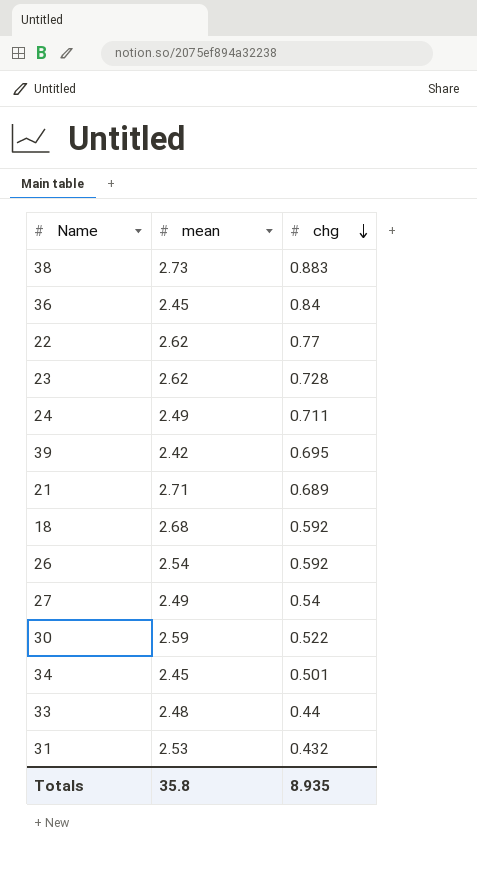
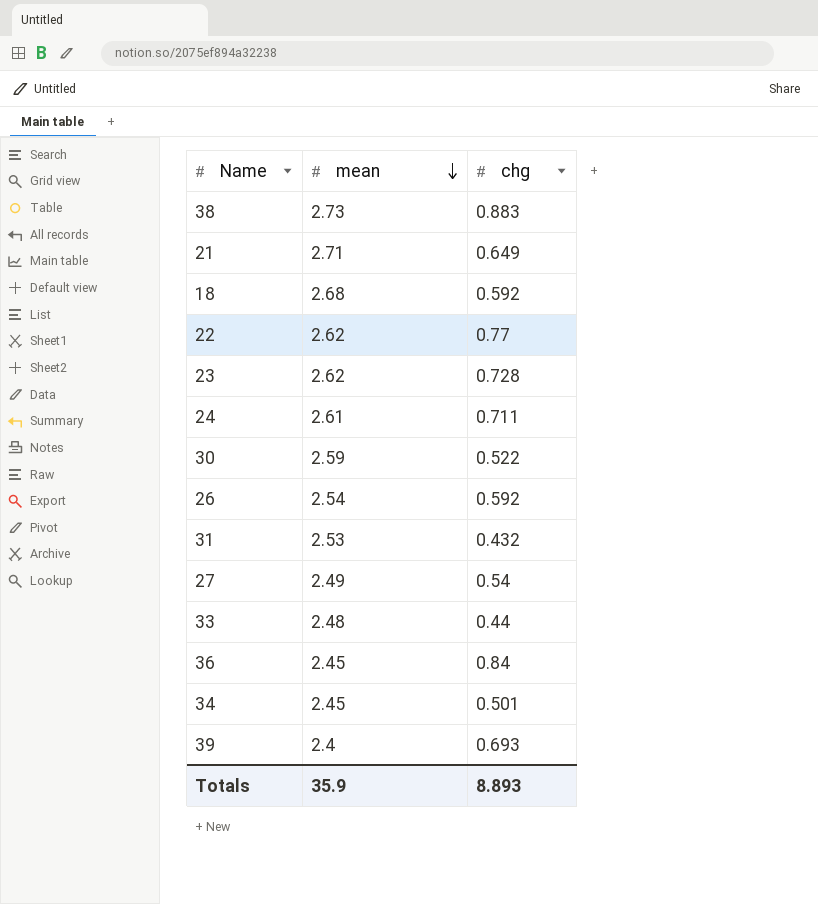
row order: chg descending -> mean descending
21 | chg: 0.689 -> 0.649
24 | mean: 2.49 -> 2.61
39 | mean: 2.42 -> 2.4
39 | chg: 0.695 -> 0.693
Totals | mean: 35.8 -> 35.9
Totals | chg: 8.935 -> 8.893

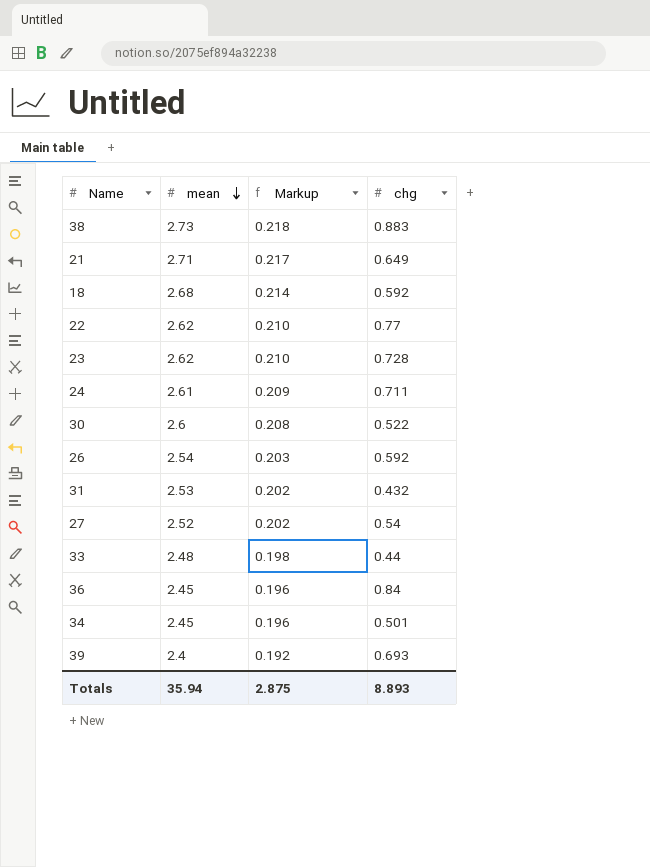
column Markup | formula: none -> [mean] * 0.08
30 | mean: 2.59 -> 2.6
27 | mean: 2.49 -> 2.52
Totals | mean: 35.9 -> 35.94

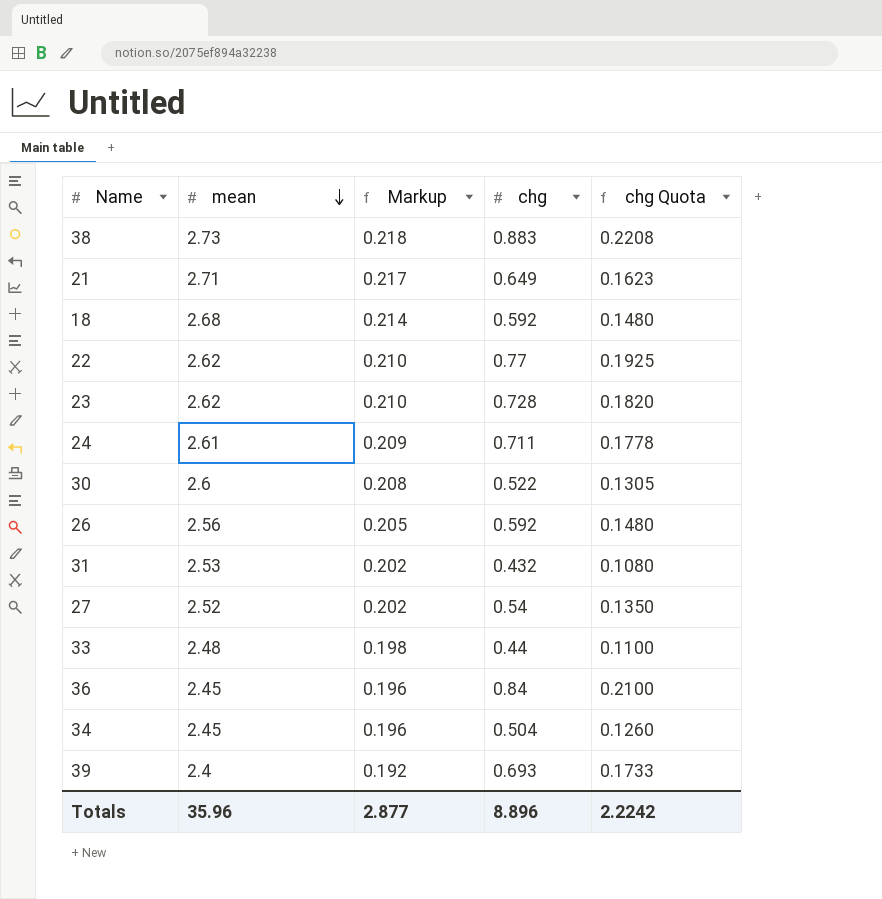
column chg Quota | formula: none -> [chg] * 0.25
26 | mean: 2.54 -> 2.56
26 | Markup: 0.203 -> 0.205
34 | chg: 0.501 -> 0.504
Totals | mean: 35.94 -> 35.96
Totals | Markup: 2.875 -> 2.877
Totals | chg: 8.893 -> 8.896

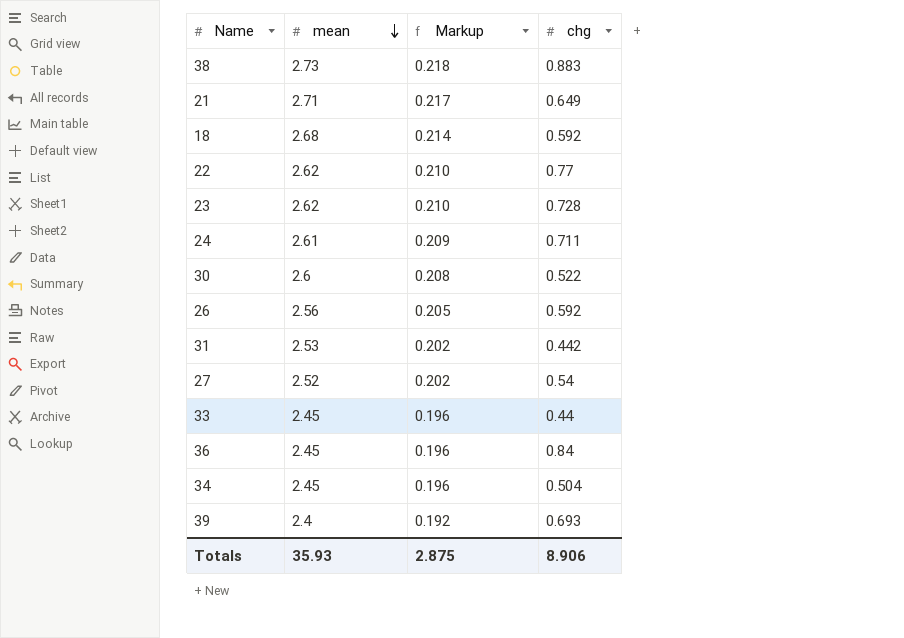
column chg Quota | formula: [chg] * 0.25 -> none
31 | chg: 0.432 -> 0.442
33 | mean: 2.48 -> 2.45
33 | Markup: 0.198 -> 0.196
Totals | mean: 35.96 -> 35.93
Totals | Markup: 2.877 -> 2.875
Totals | chg: 8.896 -> 8.906

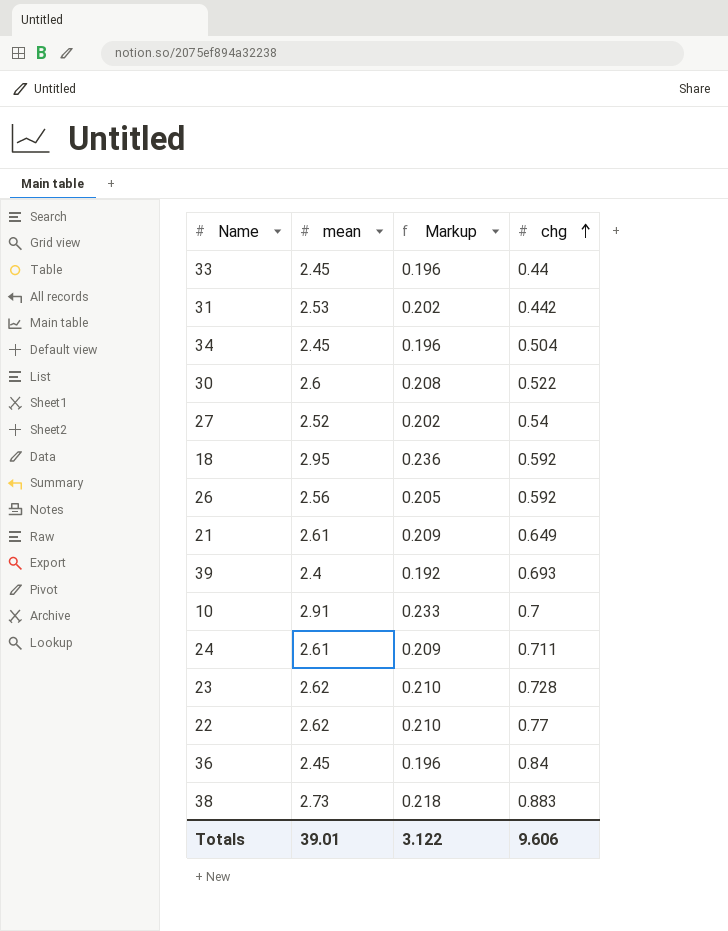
row order: mean descending -> chg ascending
18 | mean: 2.68 -> 2.95
18 | Markup: 0.214 -> 0.236
21 | mean: 2.71 -> 2.61
21 | Markup: 0.217 -> 0.209
row 10: none -> 2.91 | 0.233 | 0.7
Totals | mean: 35.93 -> 39.01
Totals | Markup: 2.875 -> 3.122
Totals | chg: 8.906 -> 9.606

